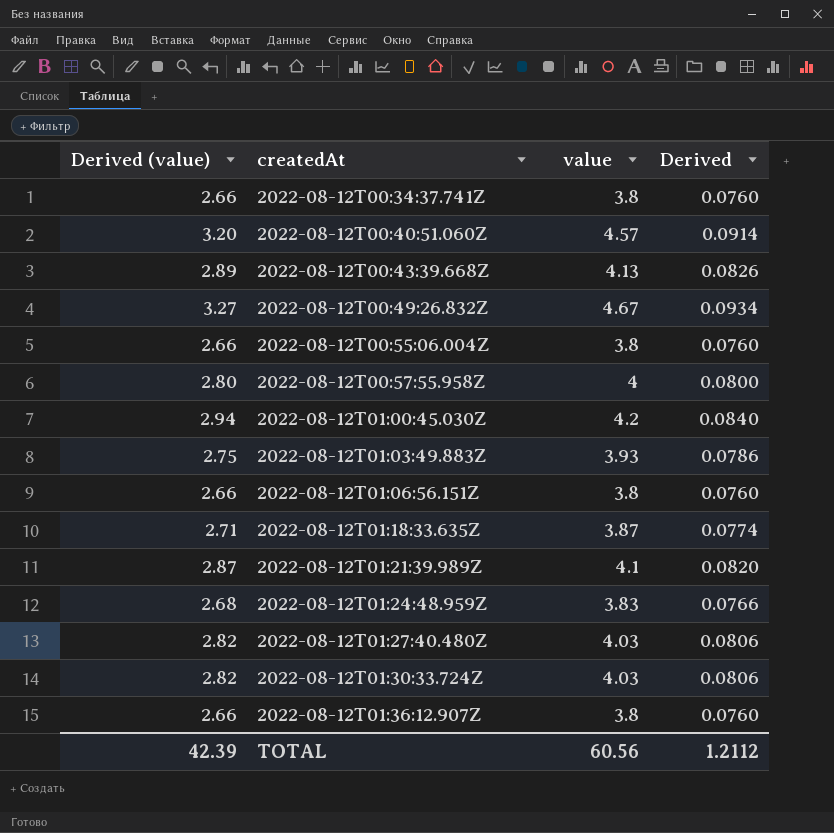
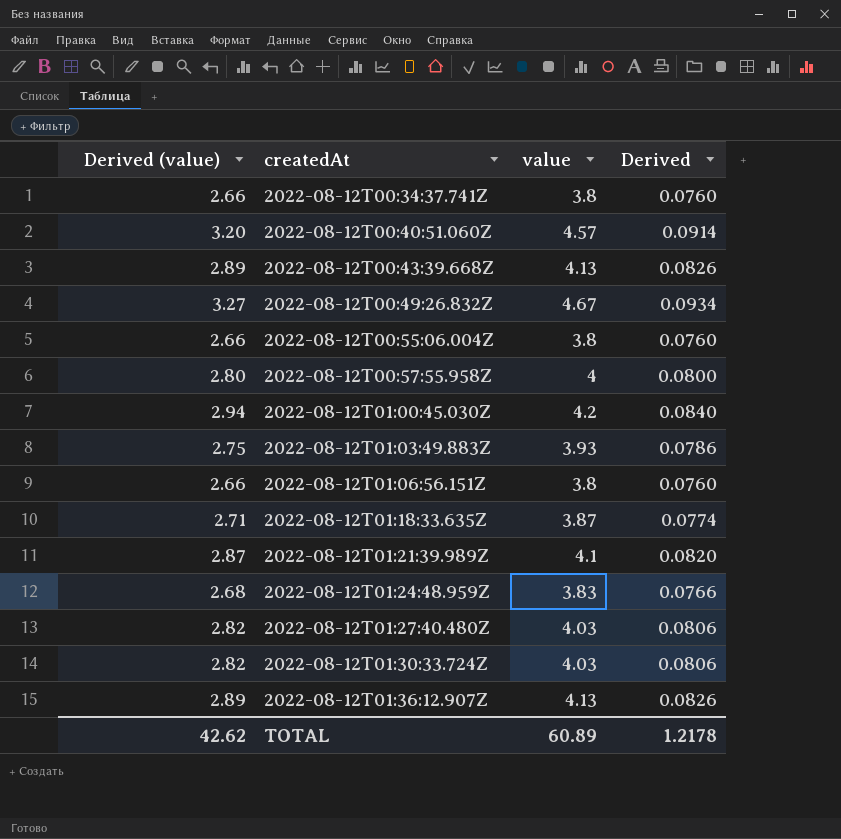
2022-08-12T01:36:12.907Z | Derived (value): 2.66 -> 2.89
2022-08-12T01:36:12.907Z | value: 3.8 -> 4.13
2022-08-12T01:36:12.907Z | Derived: 0.0760 -> 0.0826
TOTAL | Derived (value): 42.39 -> 42.62
TOTAL | value: 60.56 -> 60.89
TOTAL | Derived: 1.2112 -> 1.2178

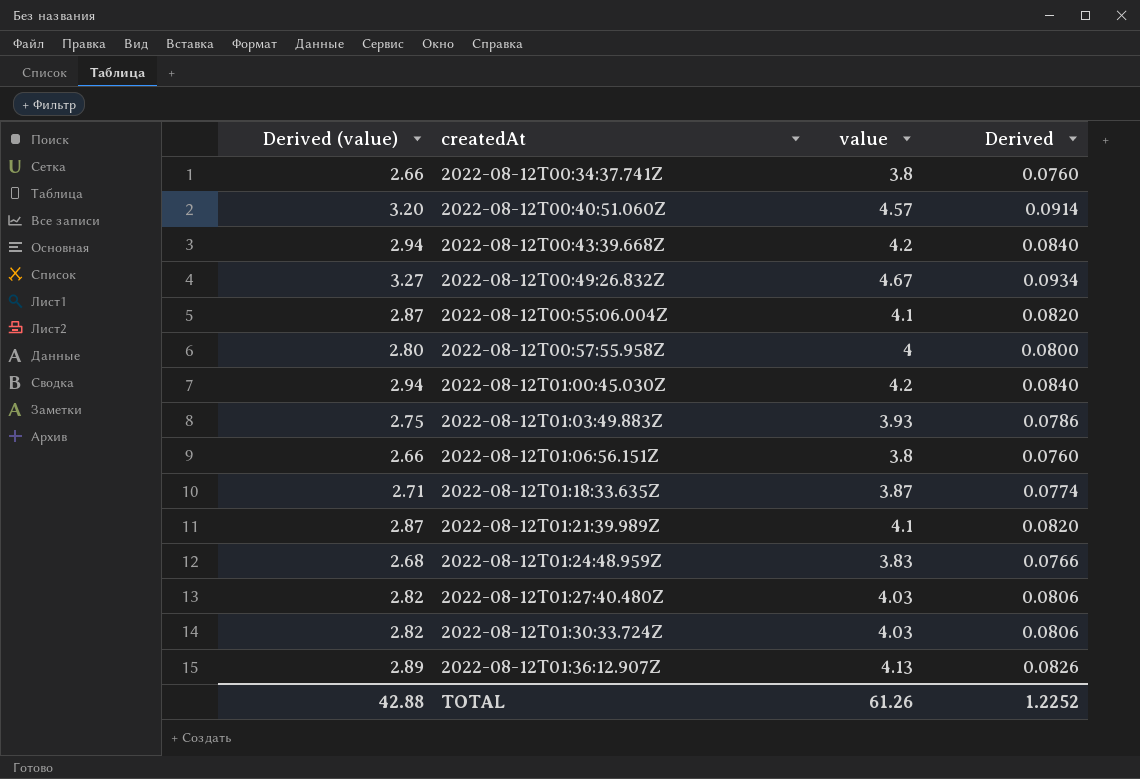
2022-08-12T00:43:39.668Z | Derived (value): 2.89 -> 2.94
2022-08-12T00:43:39.668Z | value: 4.13 -> 4.2
2022-08-12T00:43:39.668Z | Derived: 0.0826 -> 0.0840
2022-08-12T00:55:06.004Z | Derived (value): 2.66 -> 2.87
2022-08-12T00:55:06.004Z | value: 3.8 -> 4.1
2022-08-12T00:55:06.004Z | Derived: 0.0760 -> 0.0820
TOTAL | Derived (value): 42.62 -> 42.88
TOTAL | value: 60.89 -> 61.26
TOTAL | Derived: 1.2178 -> 1.2252

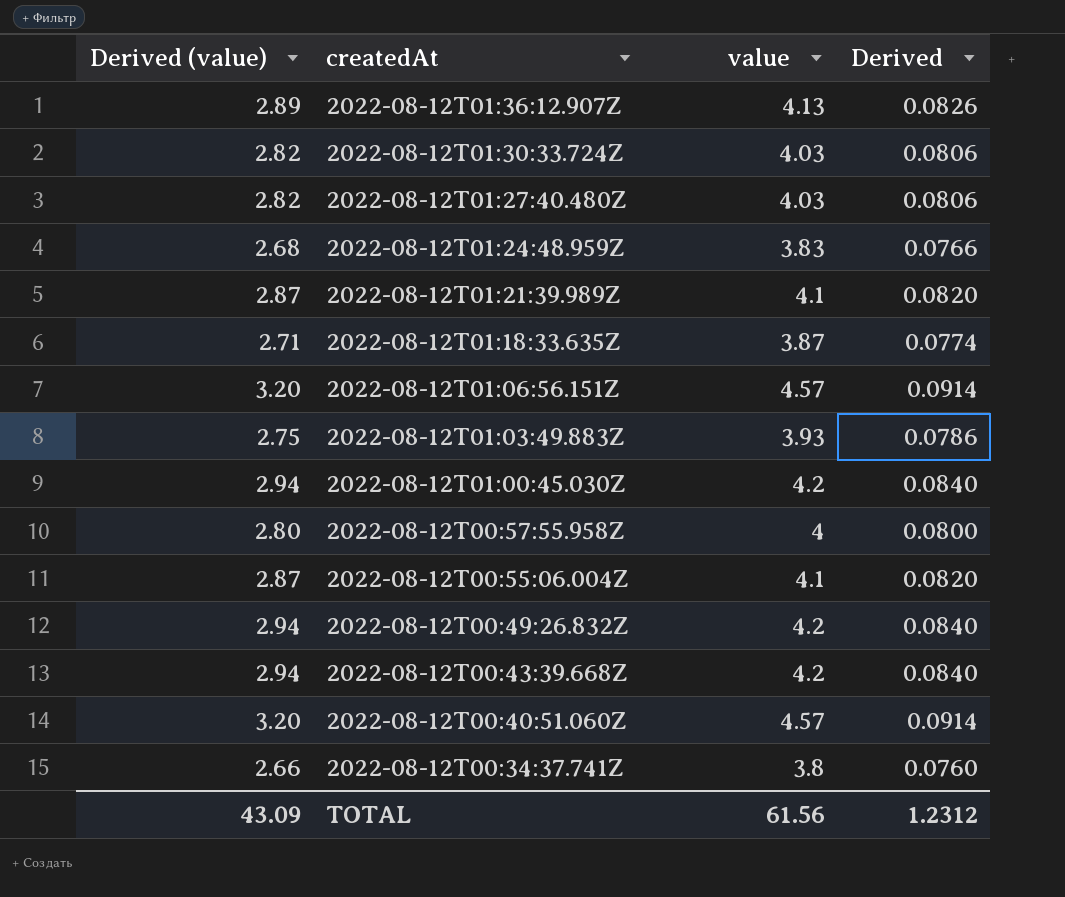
row order: createdAt ascending -> createdAt descending
2022-08-12T01:06:56.151Z | Derived (value): 2.66 -> 3.20
2022-08-12T01:06:56.151Z | value: 3.8 -> 4.57
2022-08-12T01:06:56.151Z | Derived: 0.0760 -> 0.0914
2022-08-12T00:49:26.832Z | Derived (value): 3.27 -> 2.94
2022-08-12T00:49:26.832Z | value: 4.67 -> 4.2
2022-08-12T00:49:26.832Z | Derived: 0.0934 -> 0.0840
TOTAL | Derived (value): 42.88 -> 43.09
TOTAL | value: 61.26 -> 61.56
TOTAL | Derived: 1.2252 -> 1.2312

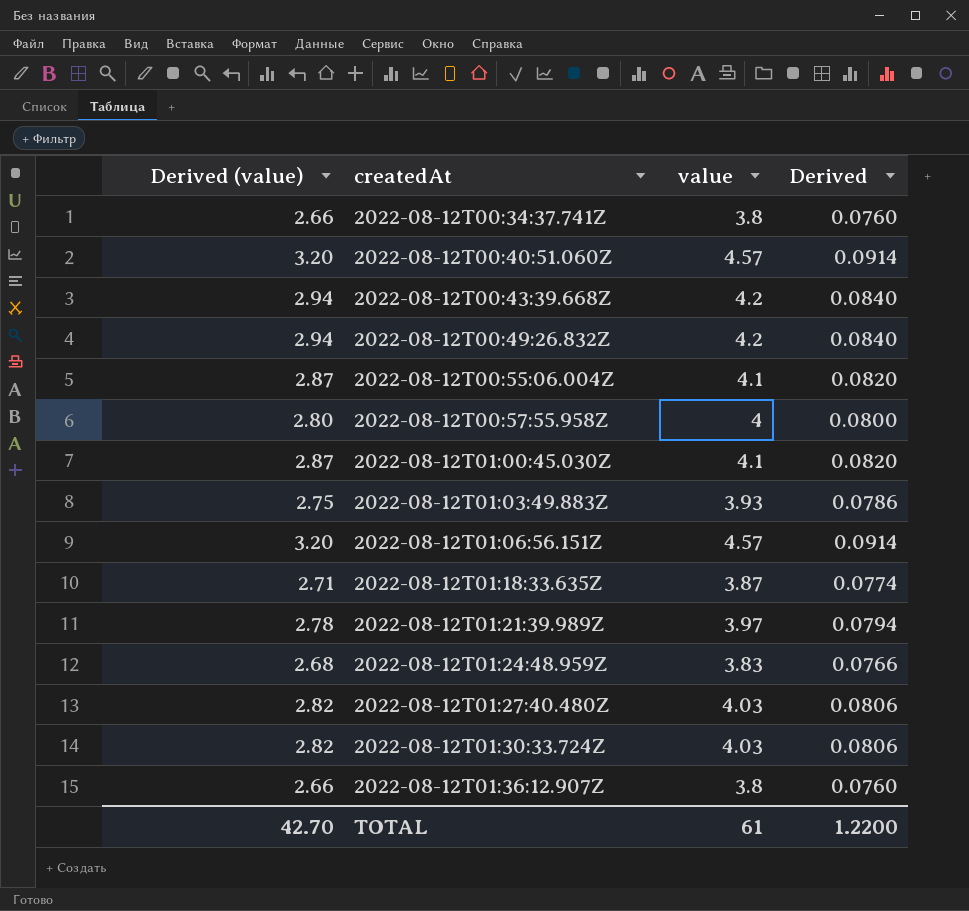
row order: createdAt descending -> createdAt ascending
2022-08-12T01:00:45.030Z | Derived (value): 2.94 -> 2.87
2022-08-12T01:00:45.030Z | value: 4.2 -> 4.1
2022-08-12T01:00:45.030Z | Derived: 0.0840 -> 0.0820
2022-08-12T01:21:39.989Z | Derived (value): 2.87 -> 2.78
2022-08-12T01:21:39.989Z | value: 4.1 -> 3.97
2022-08-12T01:21:39.989Z | Derived: 0.0820 -> 0.0794
2022-08-12T01:36:12.907Z | Derived (value): 2.89 -> 2.66
2022-08-12T01:36:12.907Z | value: 4.13 -> 3.8
2022-08-12T01:36:12.907Z | Derived: 0.0826 -> 0.0760
TOTAL | Derived (value): 43.09 -> 42.70
TOTAL | value: 61.56 -> 61
TOTAL | Derived: 1.2312 -> 1.2200

